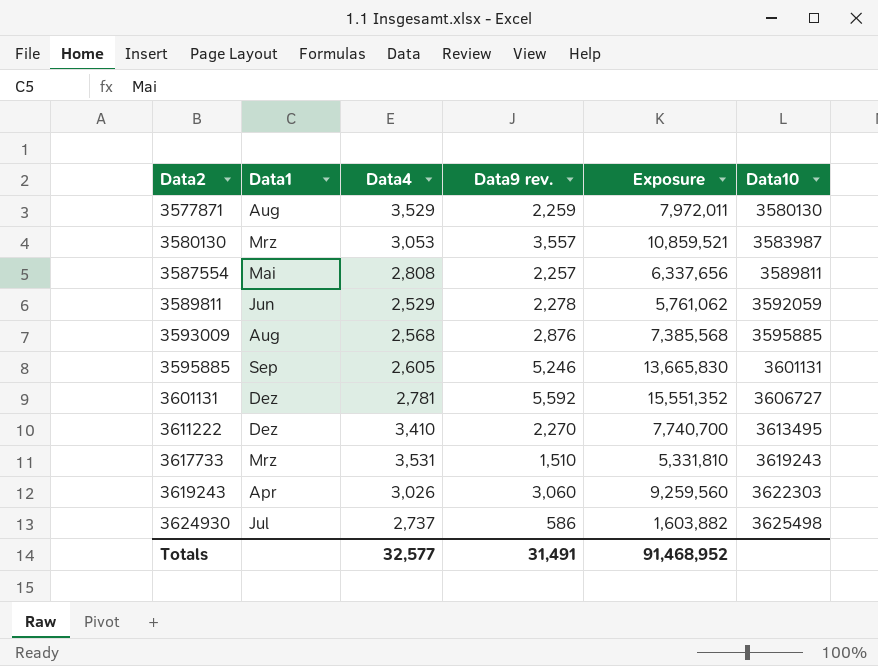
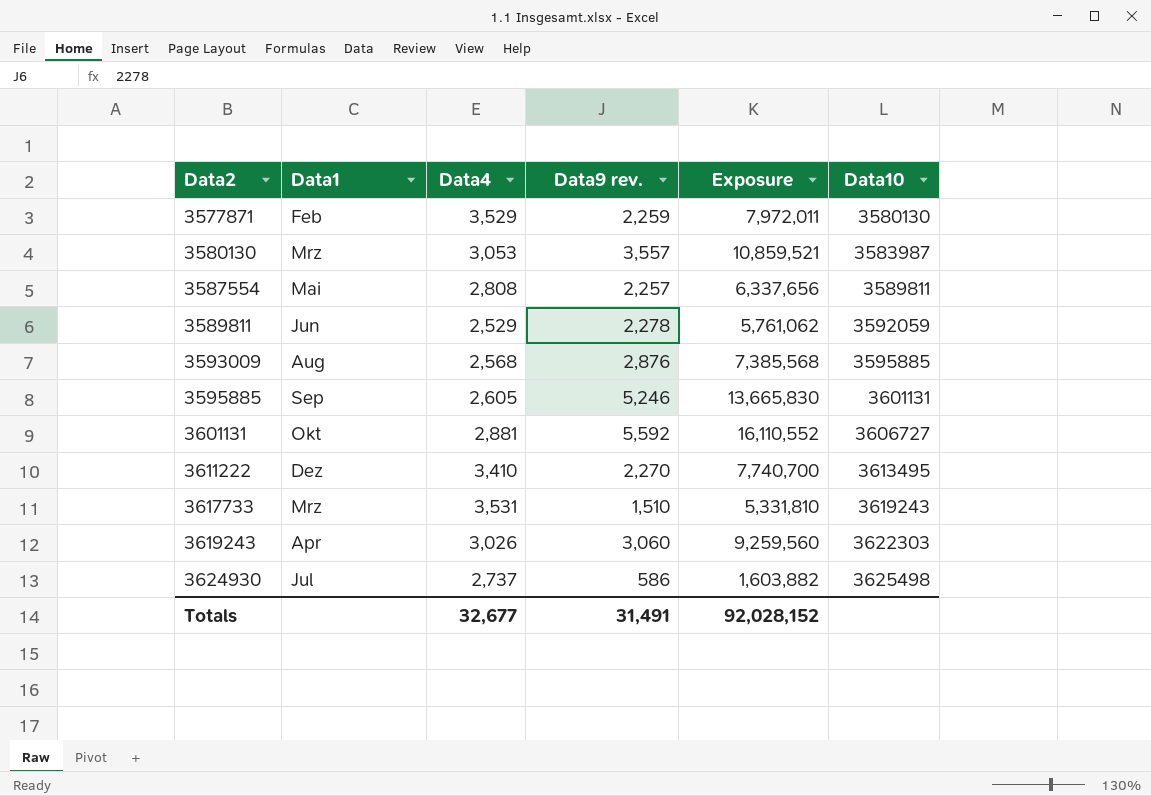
3577871 | Data1: Aug -> Feb
3601131 | Data1: Dez -> Okt
3601131 | Data4: 2,781 -> 2,881
3601131 | Exposure: 15,551,352 -> 16,110,552
Totals | Data4: 32,577 -> 32,677
Totals | Exposure: 91,468,952 -> 92,028,152

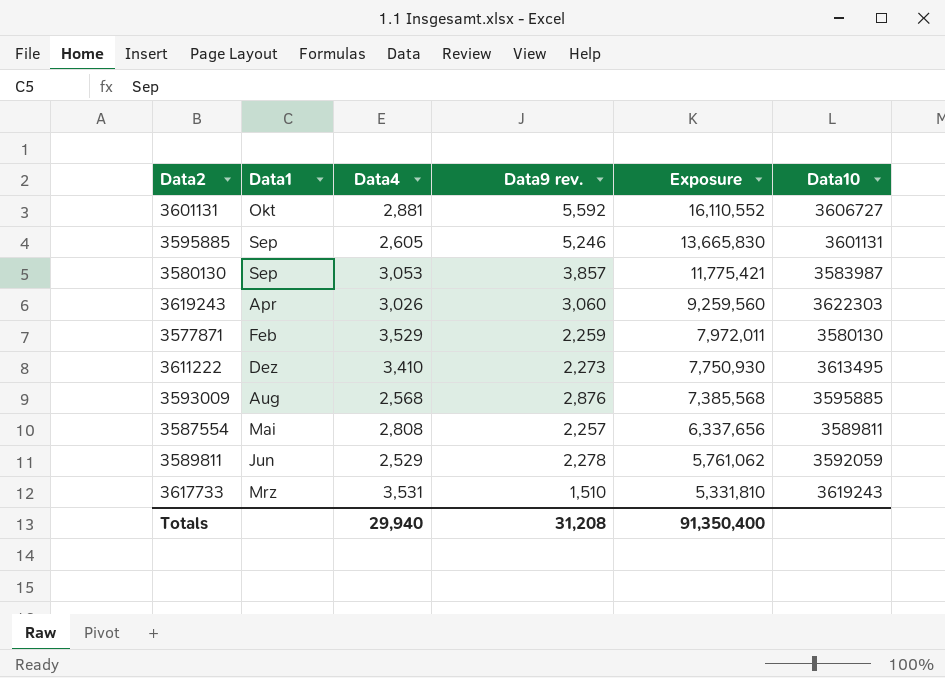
row order: Data2 ascending -> Exposure descending
row 3624930: Jul | 2,737 | 586 | 1,603,882 | 3625498 -> none
3580130 | Data1: Mrz -> Sep
3580130 | Data9 rev.: 3,557 -> 3,857
3580130 | Exposure: 10,859,521 -> 11,775,421
3611222 | Data9 rev.: 2,270 -> 2,273
3611222 | Exposure: 7,740,700 -> 7,750,930
Totals | Data4: 32,677 -> 29,940
Totals | Data9 rev.: 31,491 -> 31,208
Totals | Exposure: 92,028,152 -> 91,350,400

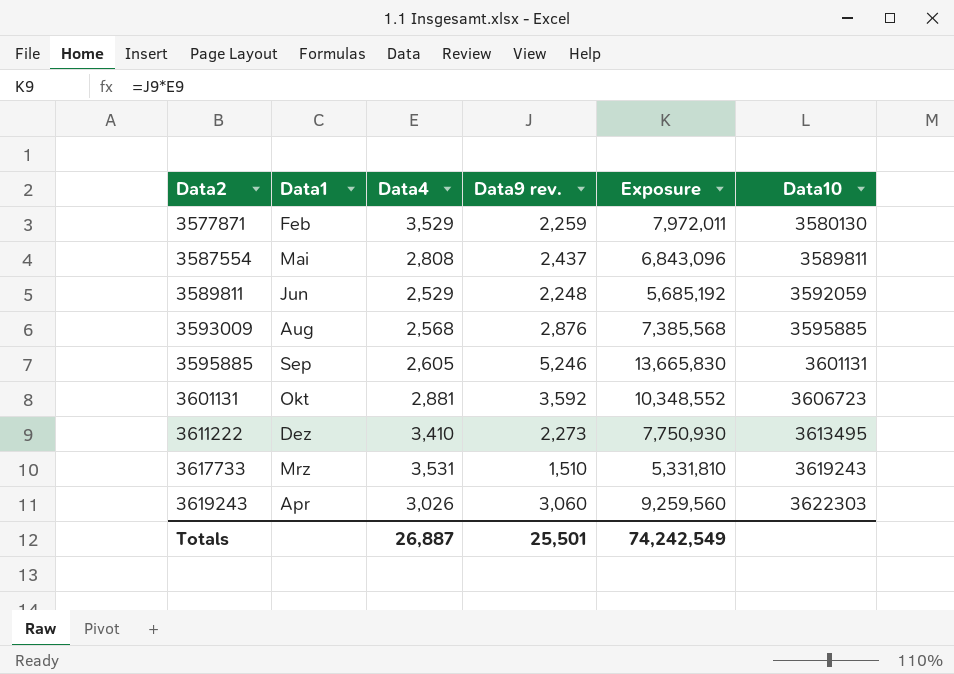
row order: Exposure descending -> Data2 ascending
row 3580130: Sep | 3,053 | 3,857 | 11,775,421 | 3583987 -> none
3587554 | Data9 rev.: 2,257 -> 2,437
3587554 | Exposure: 6,337,656 -> 6,843,096
3589811 | Data9 rev.: 2,278 -> 2,248
3589811 | Exposure: 5,761,062 -> 5,685,192
3601131 | Data9 rev.: 5,592 -> 3,592
3601131 | Exposure: 16,110,552 -> 10,348,552
3601131 | Data10: 3606727 -> 3606723
Totals | Data4: 29,940 -> 26,887
Totals | Data9 rev.: 31,208 -> 25,501
Totals | Exposure: 91,350,400 -> 74,242,549

